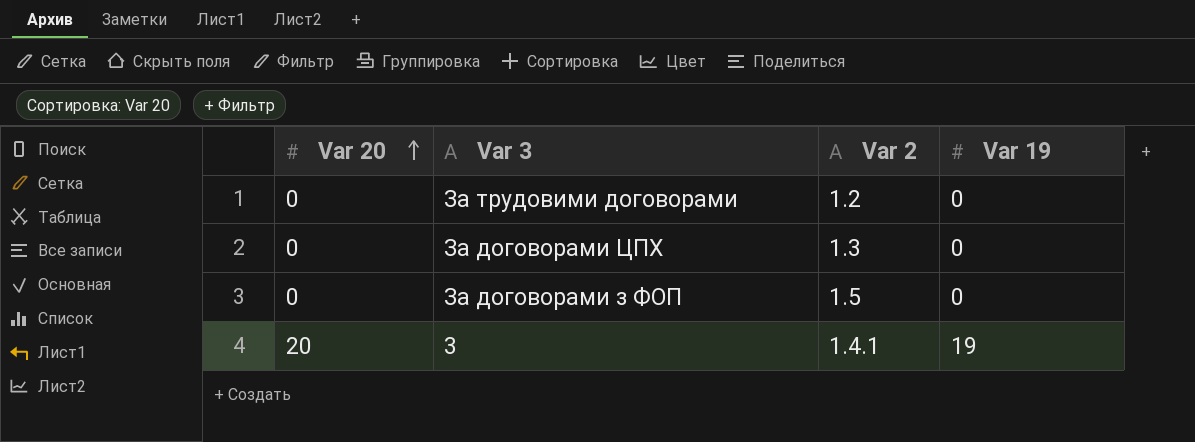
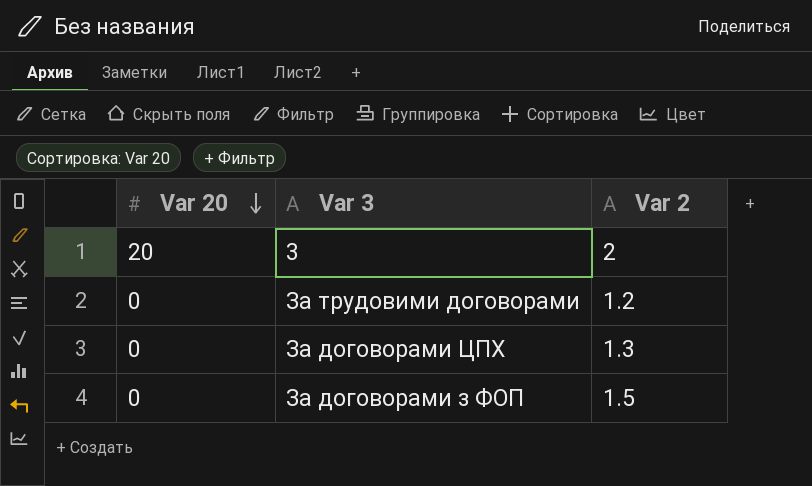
row order: Var 20 ascending -> Var 20 descending
column Var 19 | position: 4 -> none
3 | Var 2: 1.4.1 -> 2

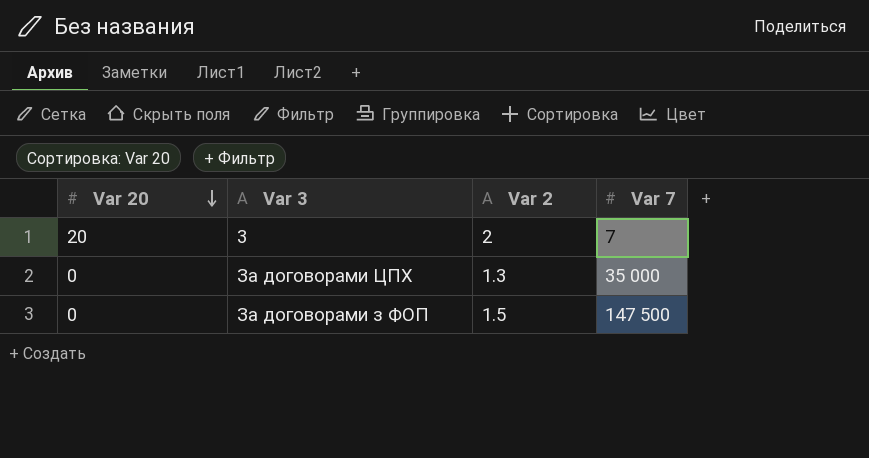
column Var 7 | position: none -> 4
row За трудовими договорами: 0 | 1.2 -> none

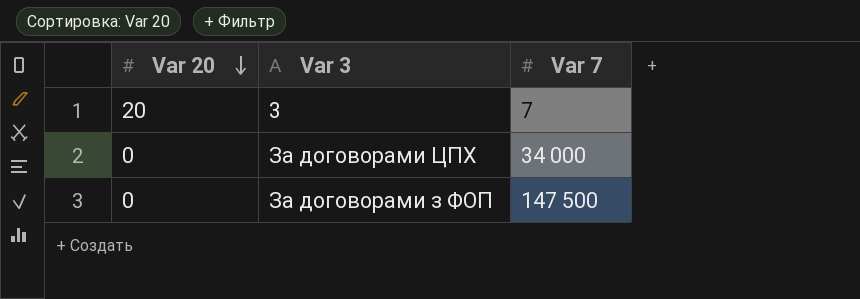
column Var 2 | position: 3 -> none
За договорами ЦПХ | Var 7: 35 000 -> 34 000

